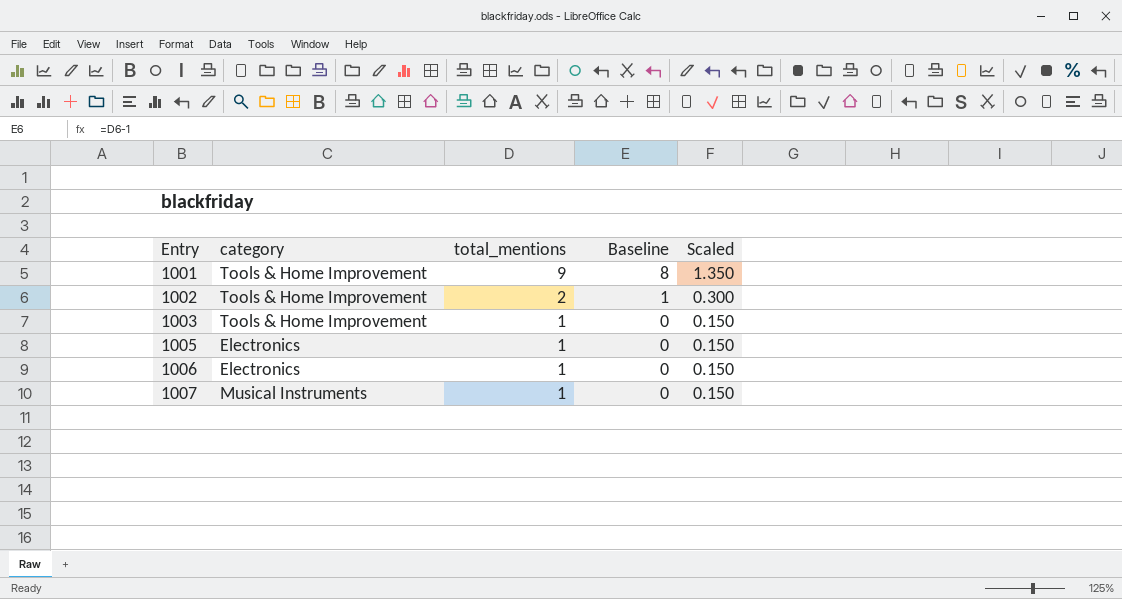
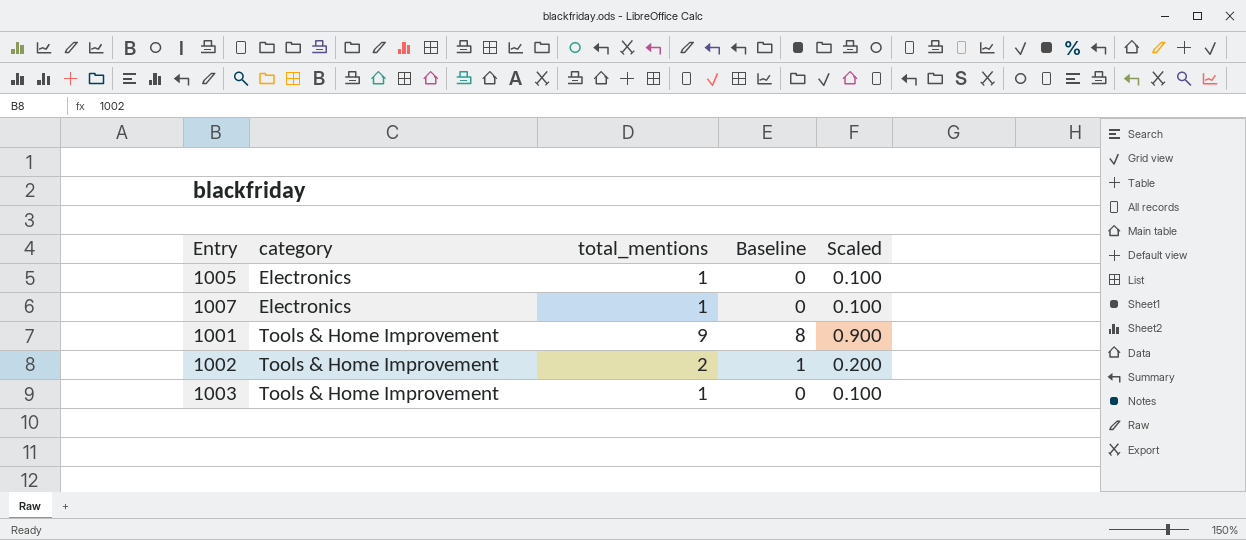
row order: Entry ascending -> category ascending
column Scaled | formula: [total_mentions] * 0.15 -> [total_mentions] * 0.1
row 1006: Electronics | 1 | 0 | 0.150 -> none
1007 | category: Musical Instruments -> Electronics

